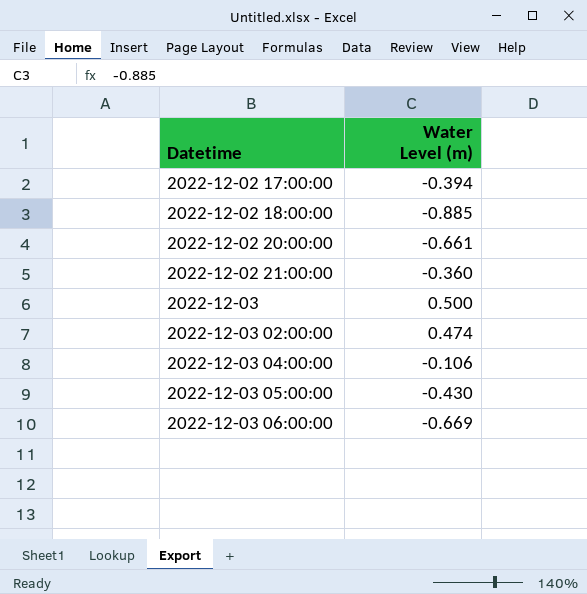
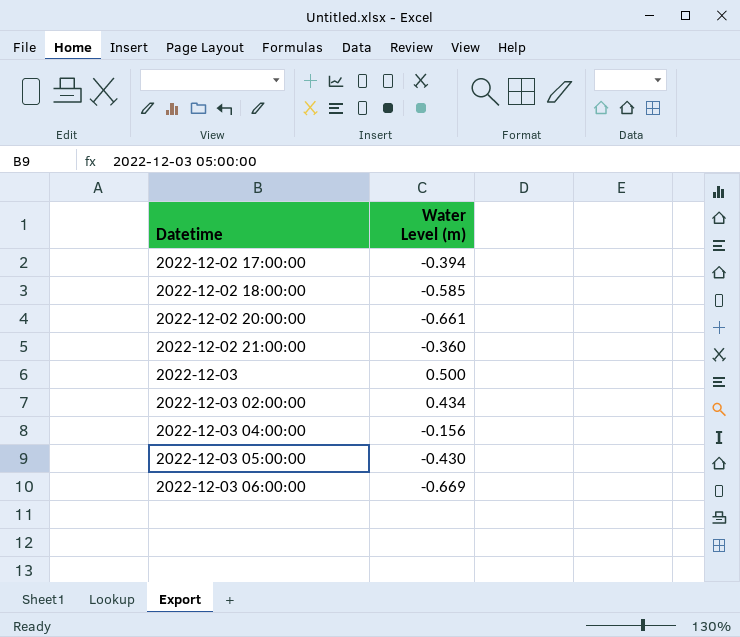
2022-12-02 18:00:00 | Water Level (m): -0.885 -> -0.585
2022-12-03 02:00:00 | Water Level (m): 0.474 -> 0.434
2022-12-03 04:00:00 | Water Level (m): -0.106 -> -0.156

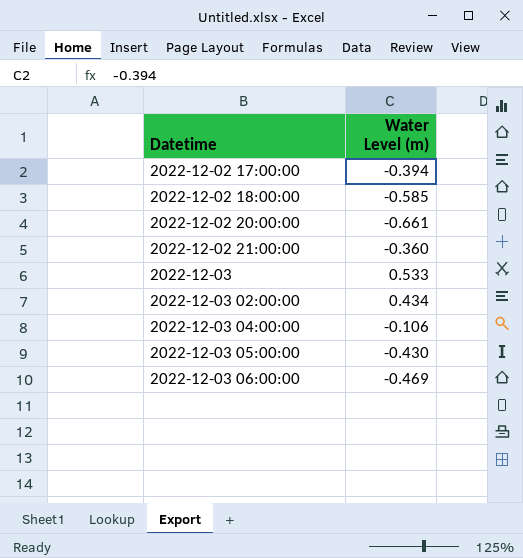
2022-12-03 | Water Level (m): 0.500 -> 0.533
2022-12-03 04:00:00 | Water Level (m): -0.156 -> -0.106
2022-12-03 06:00:00 | Water Level (m): -0.669 -> -0.469

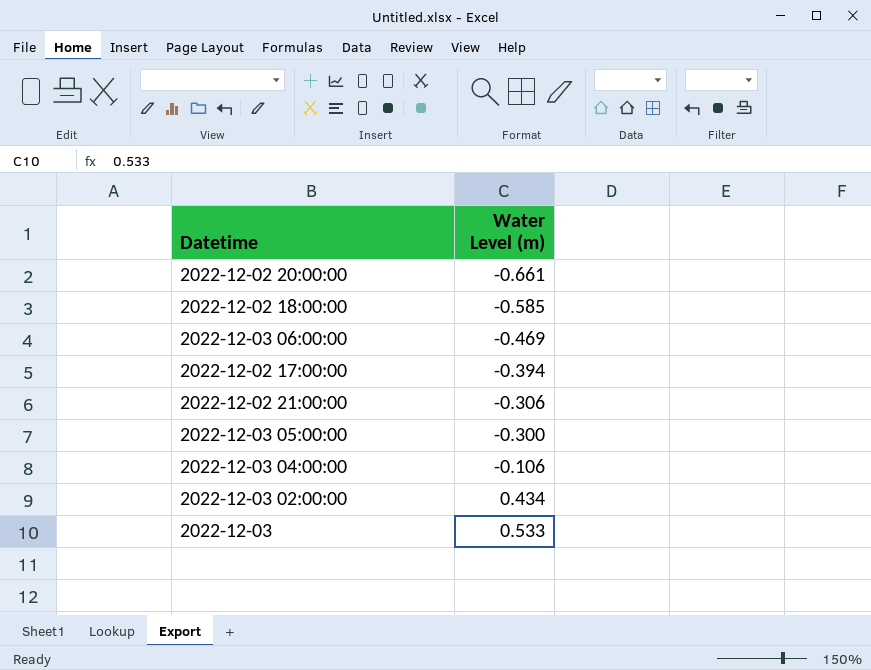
row order: Datetime ascending -> Water Level (m) ascending
2022-12-02 21:00:00 | Water Level (m): -0.360 -> -0.306
2022-12-03 05:00:00 | Water Level (m): -0.430 -> -0.300

